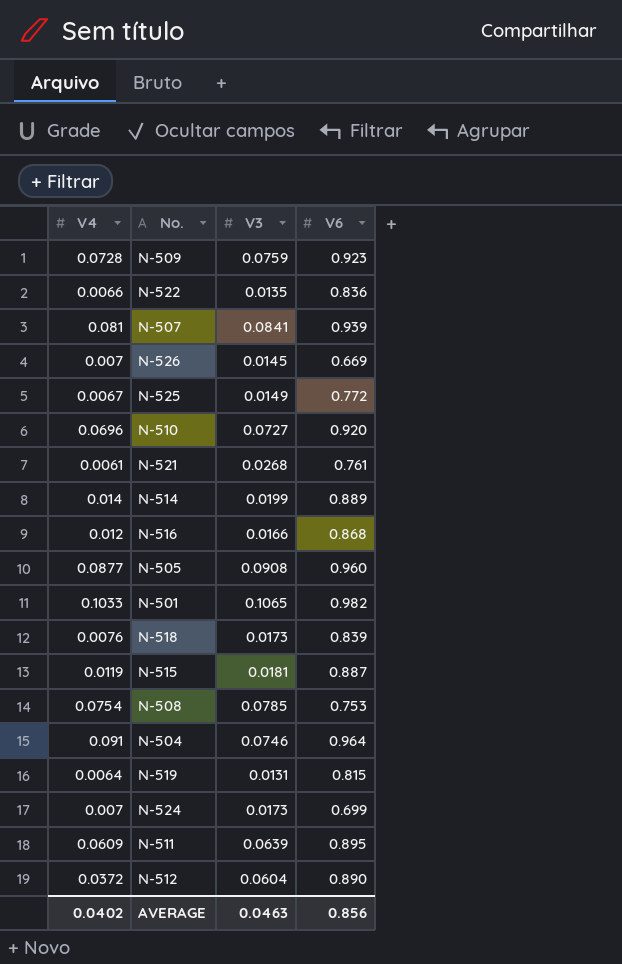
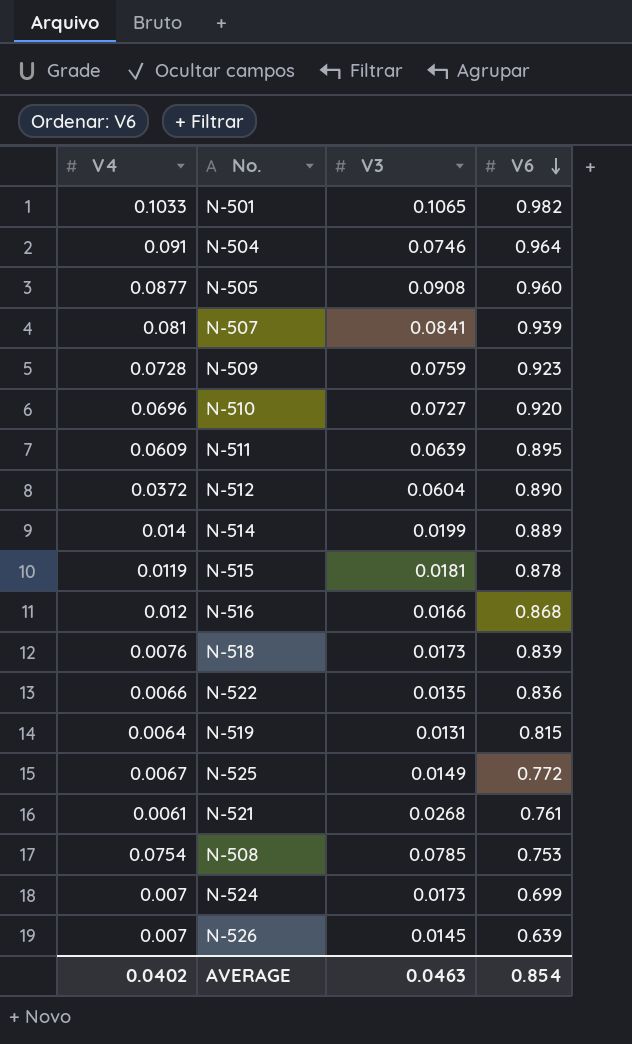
row order: none -> V6 descending
N-515 | V6: 0.887 -> 0.878
N-526 | V6: 0.669 -> 0.639
AVERAGE | V6: 0.856 -> 0.854

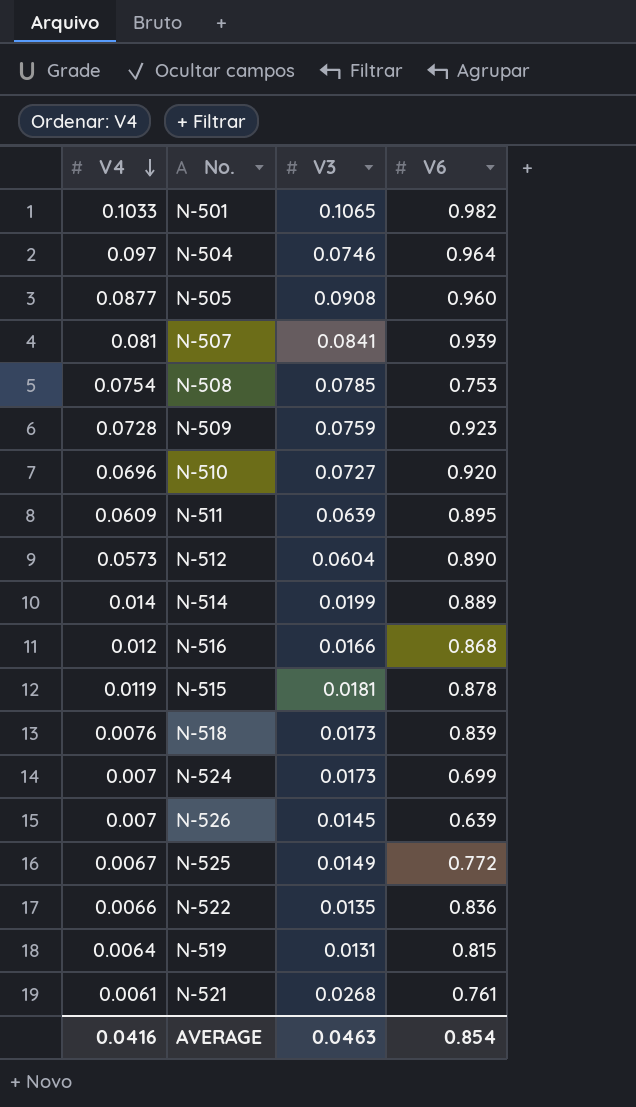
row order: V6 descending -> V4 descending
N-504 | V4: 0.091 -> 0.097
N-512 | V4: 0.0372 -> 0.0573
AVERAGE | V4: 0.0402 -> 0.0416

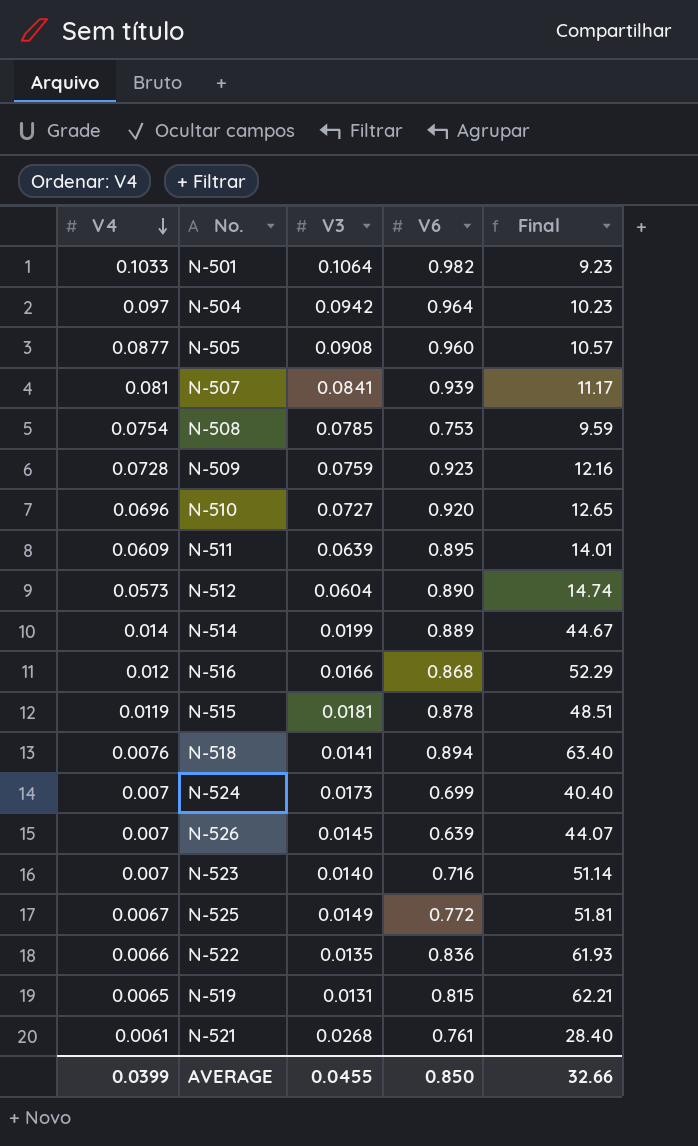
column Final | formula: none -> [V6] / [V3]
N-501 | V3: 0.1065 -> 0.1064
N-504 | V3: 0.0746 -> 0.0942
N-518 | V3: 0.0173 -> 0.0141
N-518 | V6: 0.839 -> 0.894
row N-523: none -> 0.007 | 0.0140 | 0.716 | 51.14
N-519 | V4: 0.0064 -> 0.0065
AVERAGE | V4: 0.0416 -> 0.0399
AVERAGE | V3: 0.0463 -> 0.0455
AVERAGE | V6: 0.854 -> 0.850

